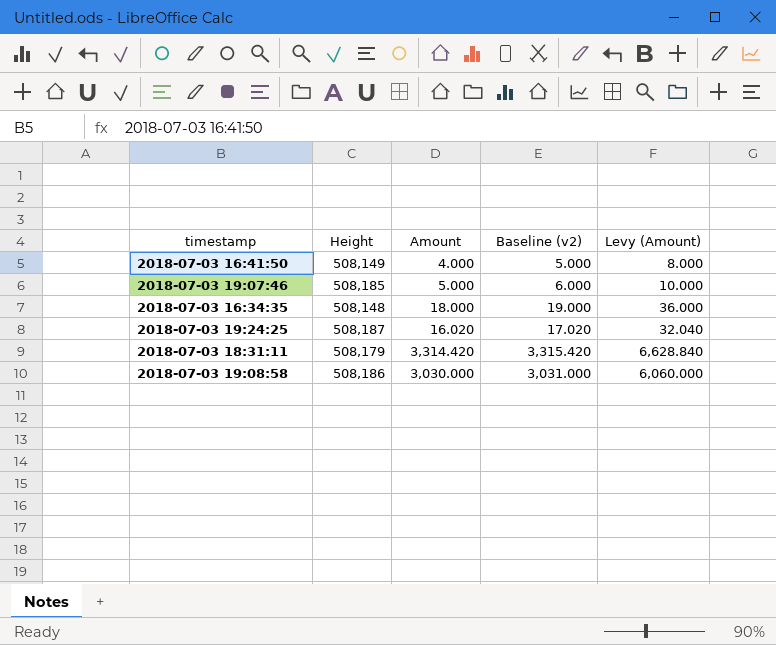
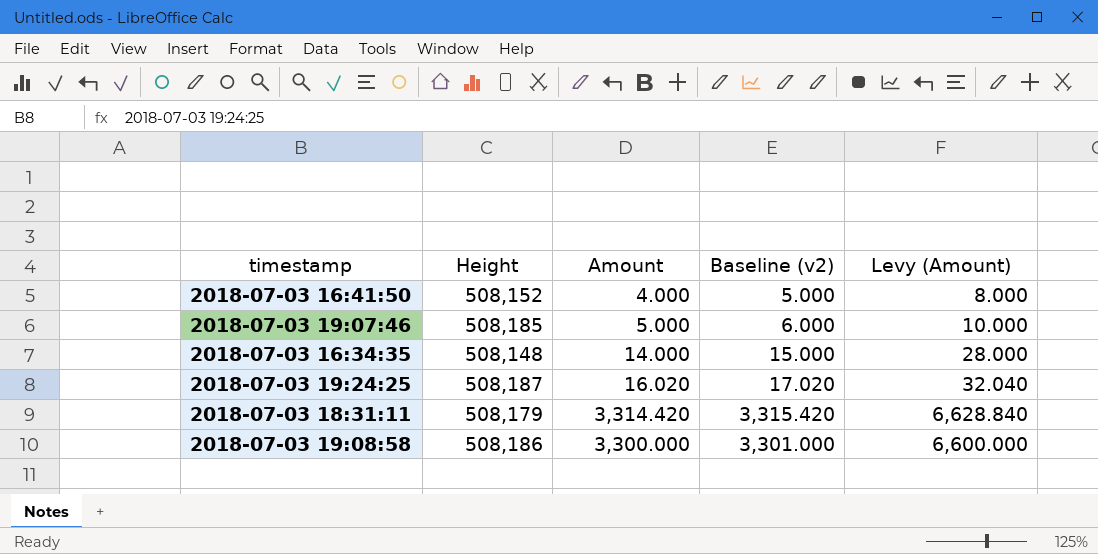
2018-07-03 16:41:50 | Height: 508,149 -> 508,152
2018-07-03 16:34:35 | Amount: 18.000 -> 14.000
2018-07-03 16:34:35 | Baseline (v2): 19.000 -> 15.000
2018-07-03 16:34:35 | Levy (Amount): 36.000 -> 28.000
2018-07-03 19:08:58 | Amount: 3,030.000 -> 3,300.000
2018-07-03 19:08:58 | Baseline (v2): 3,031.000 -> 3,301.000
2018-07-03 19:08:58 | Levy (Amount): 6,060.000 -> 6,600.000

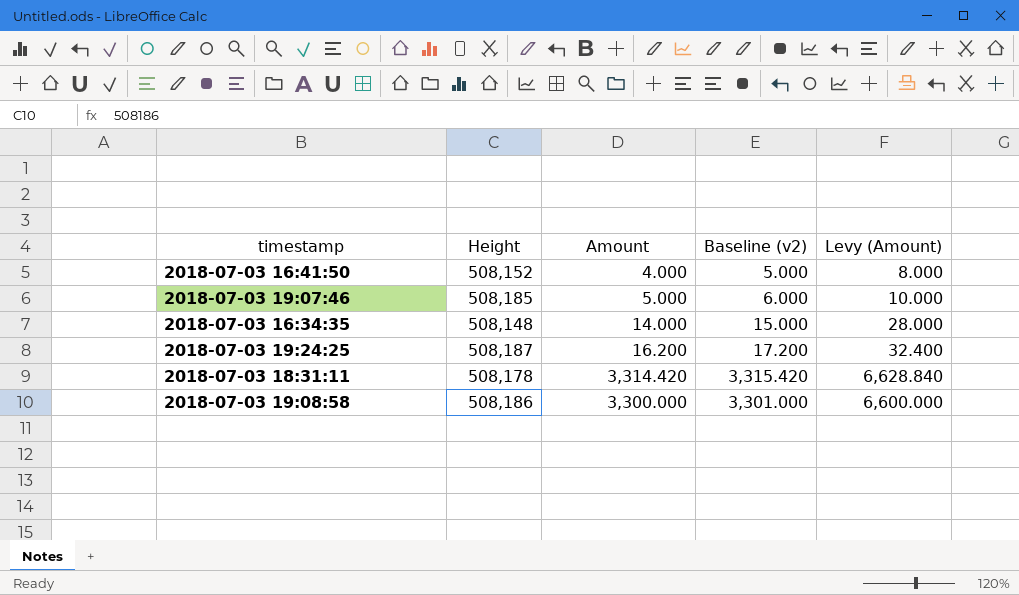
2018-07-03 19:24:25 | Amount: 16.020 -> 16.200
2018-07-03 19:24:25 | Baseline (v2): 17.020 -> 17.200
2018-07-03 19:24:25 | Levy (Amount): 32.040 -> 32.400
2018-07-03 18:31:11 | Height: 508,179 -> 508,178

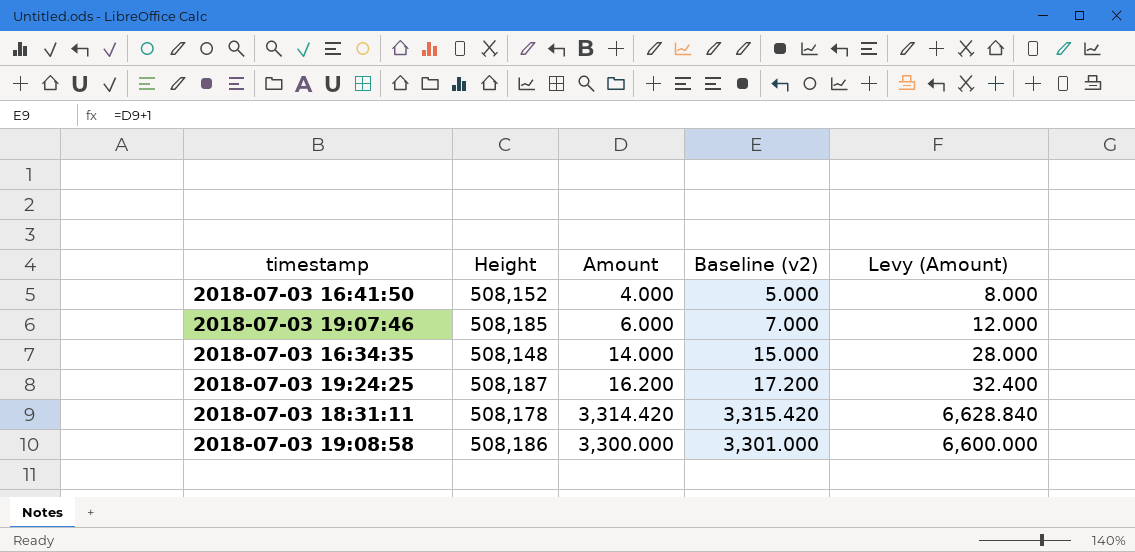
2018-07-03 19:07:46 | Amount: 5.000 -> 6.000
2018-07-03 19:07:46 | Baseline (v2): 6.000 -> 7.000
2018-07-03 19:07:46 | Levy (Amount): 10.000 -> 12.000

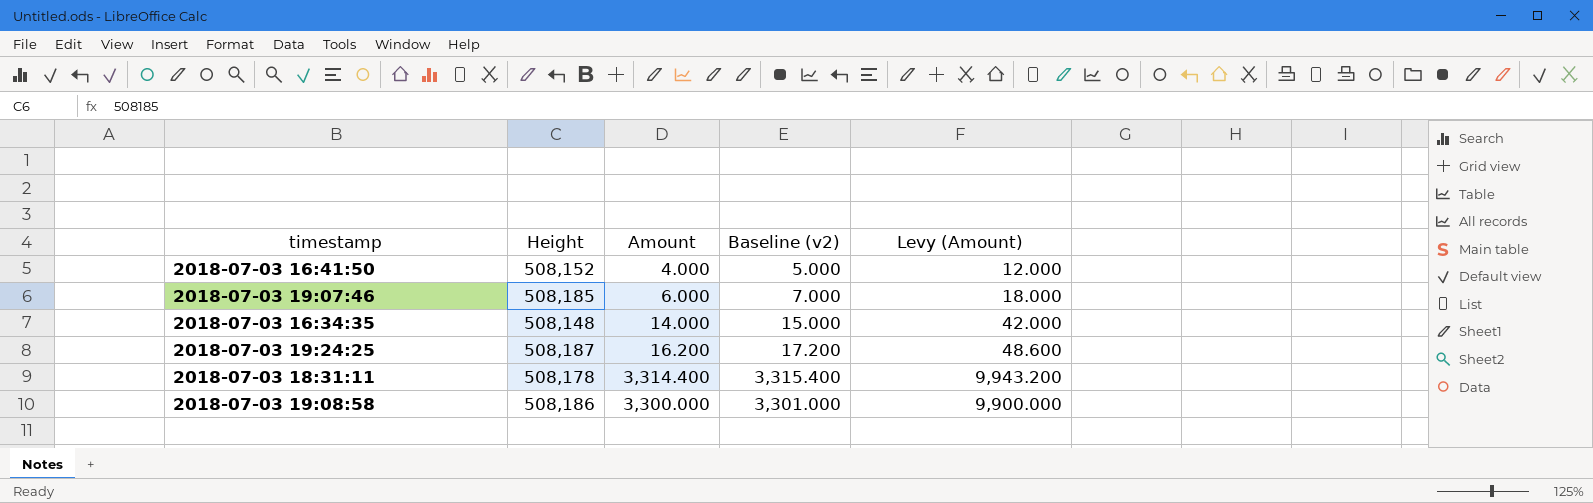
column Levy (Amount) | formula: [Amount] * 2 -> [Amount] * 3
2018-07-03 18:31:11 | Amount: 3,314.420 -> 3,314.400
2018-07-03 18:31:11 | Baseline (v2): 3,315.420 -> 3,315.400

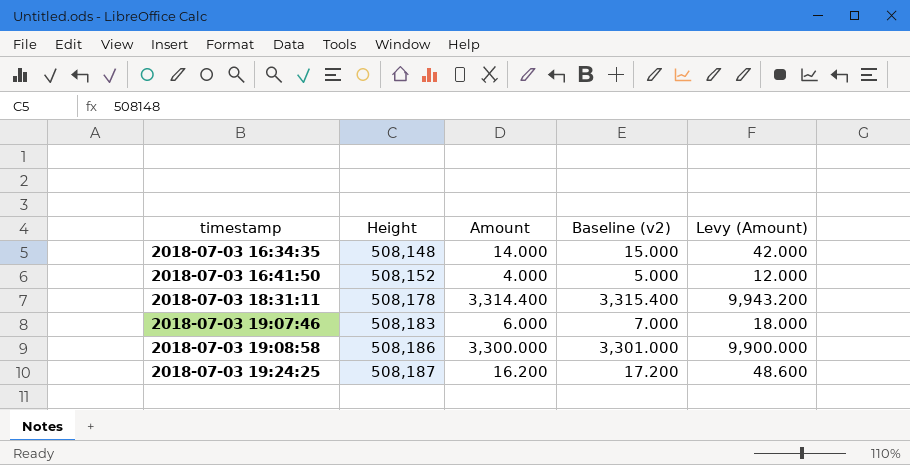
row order: none -> timestamp ascending
2018-07-03 19:07:46 | Height: 508,185 -> 508,183

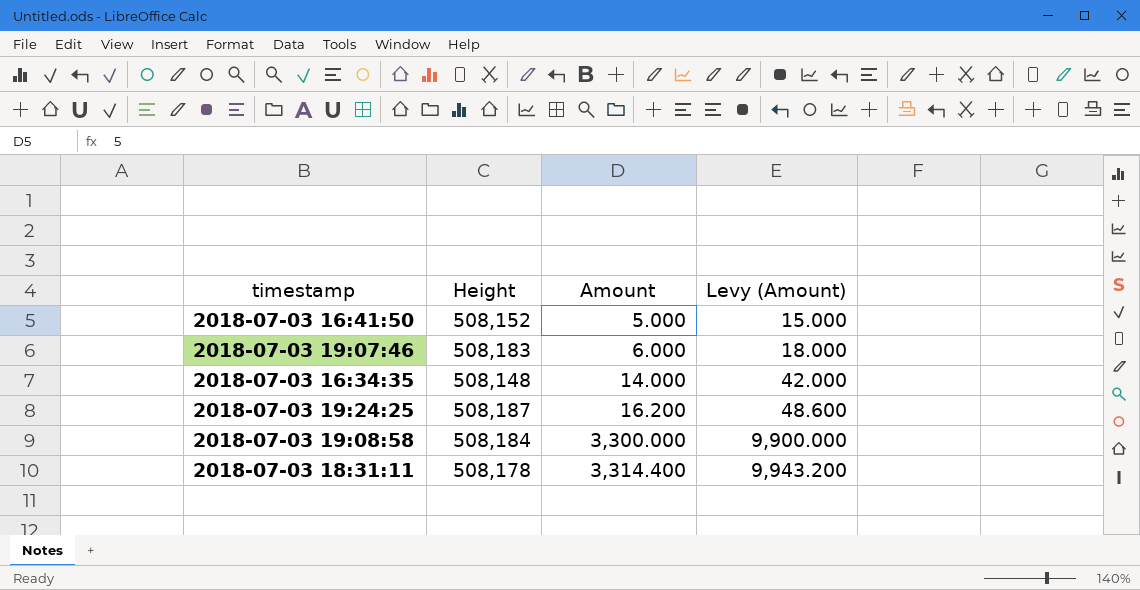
row order: timestamp ascending -> Amount ascending
column Baseline (v2) | formula: [Amount] + 1 -> none
2018-07-03 16:41:50 | Amount: 4.000 -> 5.000
2018-07-03 16:41:50 | Levy (Amount): 12.000 -> 15.000
2018-07-03 19:08:58 | Height: 508,186 -> 508,184

